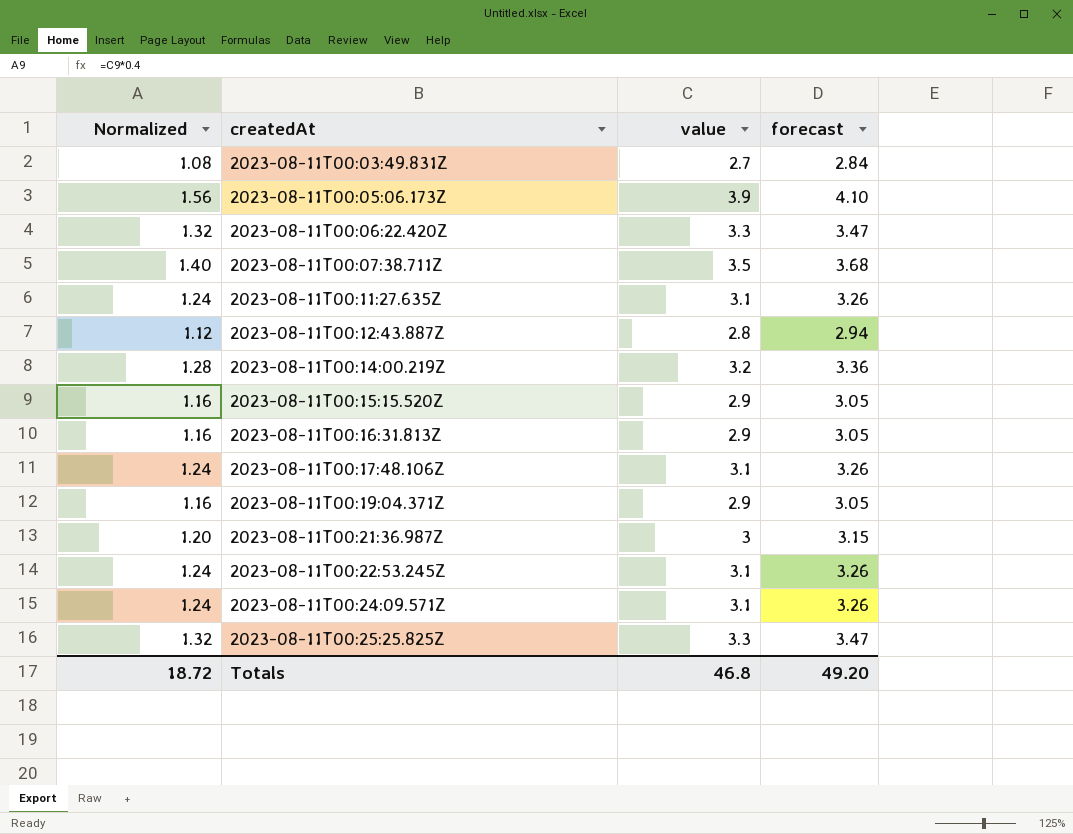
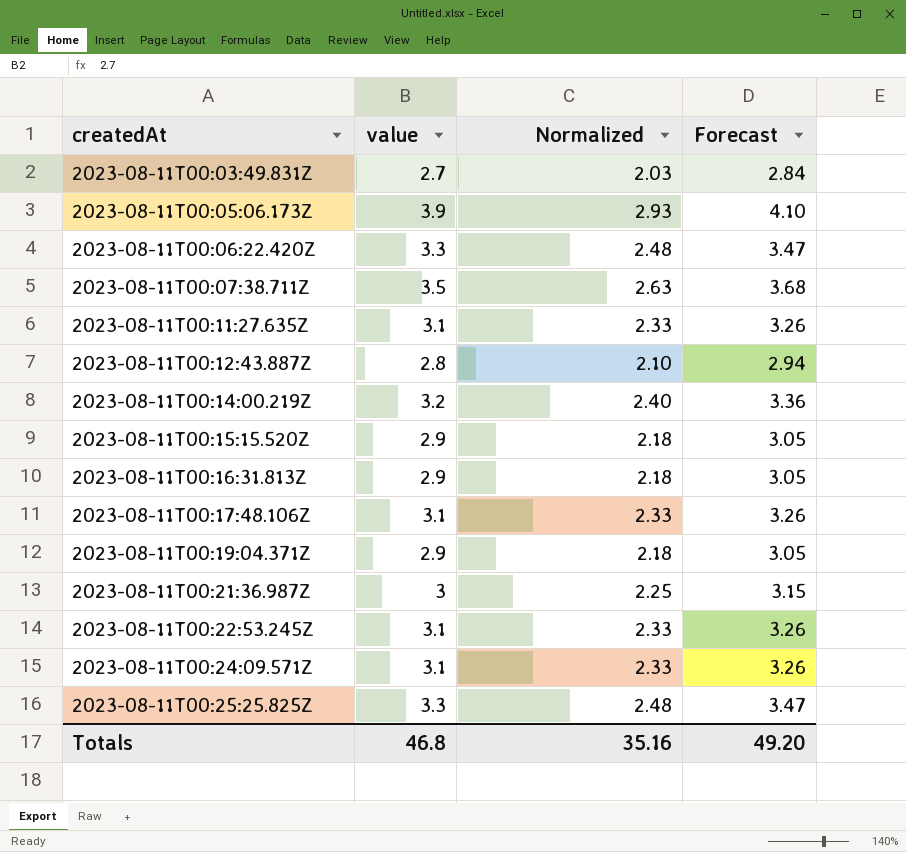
column Normalized | formula: [value] * 0.4 -> [value] * 0.75
column Normalized | position: 1 -> 3
column name: forecast -> Forecast
Totals | Normalized: 18.72 -> 35.16

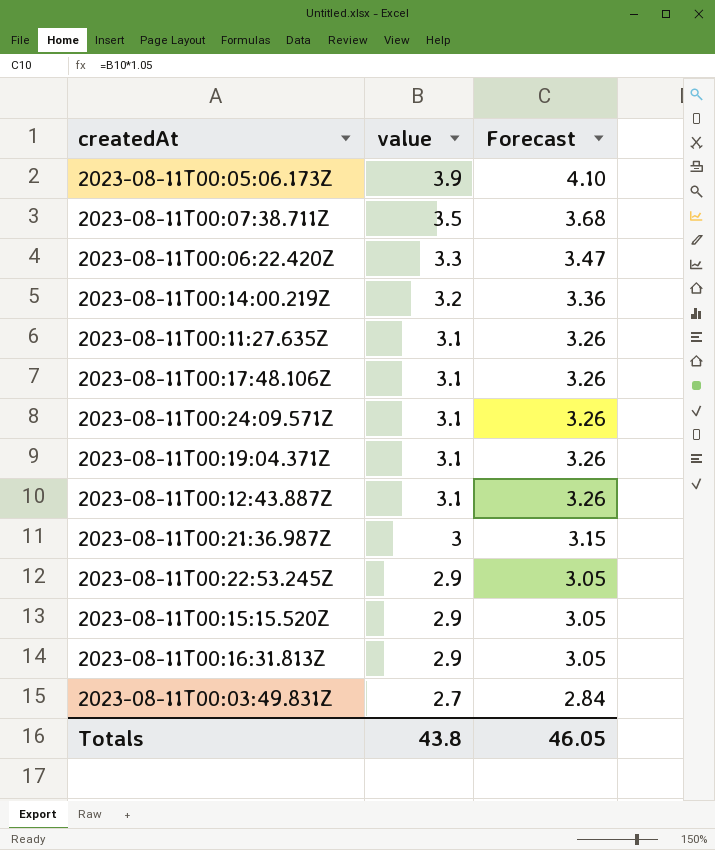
row order: createdAt ascending -> value descending
column Normalized | formula: [value] * 0.75 -> none
row 2023-08-11T00:25:25.825Z: 3.3 | 2.48 | 3.47 -> none
2023-08-11T00:19:04.371Z | value: 2.9 -> 3.1
2023-08-11T00:19:04.371Z | Forecast: 3.05 -> 3.26
2023-08-11T00:12:43.887Z | value: 2.8 -> 3.1
2023-08-11T00:12:43.887Z | Forecast: 2.94 -> 3.26
2023-08-11T00:22:53.245Z | value: 3.1 -> 2.9
2023-08-11T00:22:53.245Z | Forecast: 3.26 -> 3.05
Totals | value: 46.8 -> 43.8
Totals | Forecast: 49.20 -> 46.05

